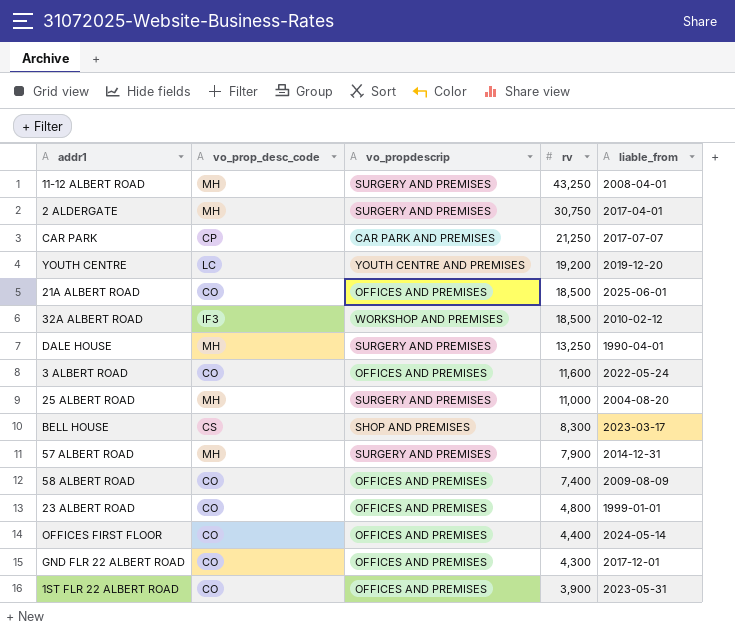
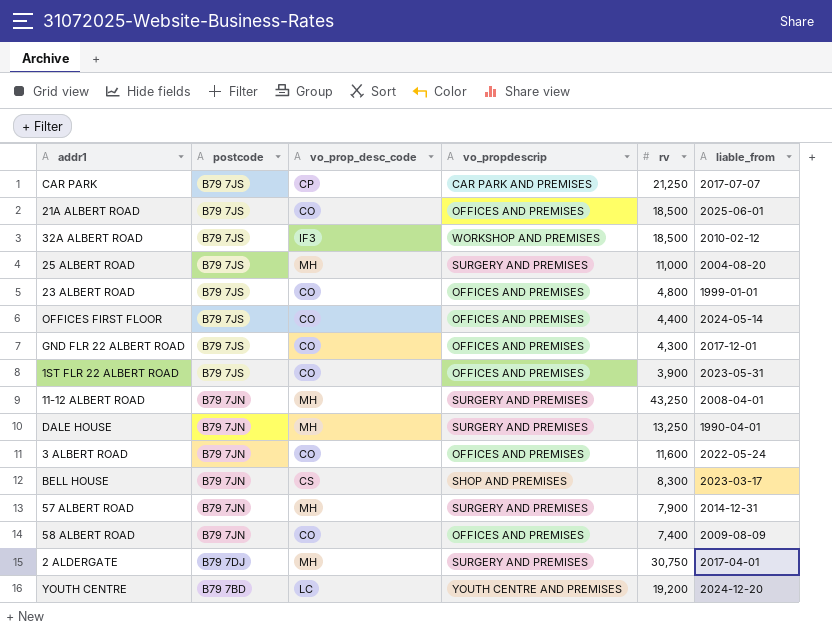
row order: rv descending -> postcode descending
column postcode | position: none -> 2
YOUTH CENTRE | liable_from: 2019-12-20 -> 2024-12-20

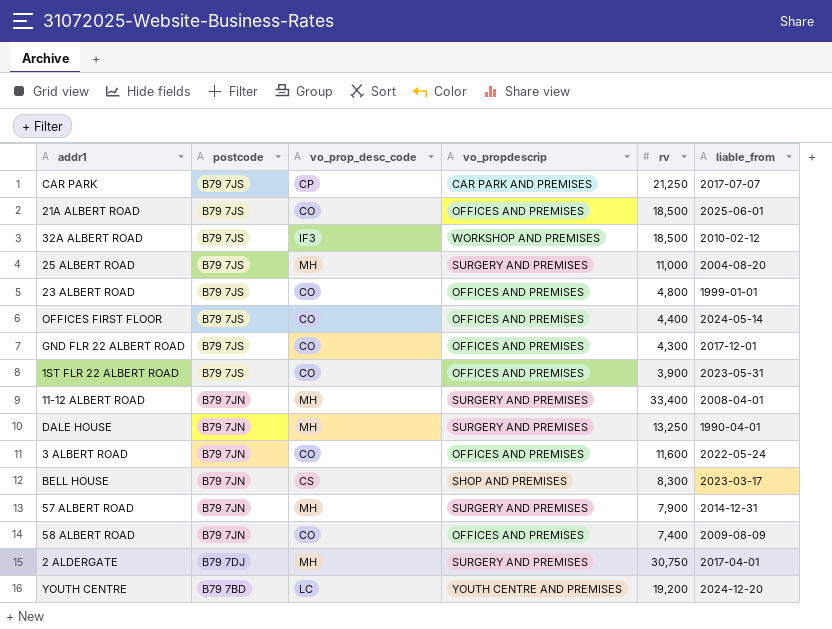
11-12 ALBERT ROAD | rv: 43,250 -> 33,400

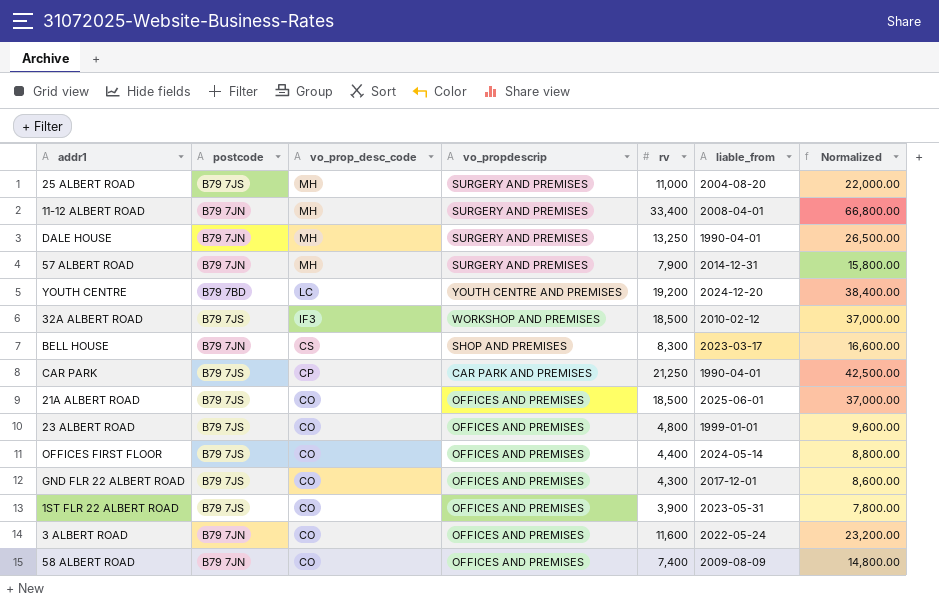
row order: postcode descending -> vo_prop_desc_code descending
column Normalized | formula: none -> [rv] * 2
row 2 ALDERGATE: B79 7DJ | MH | SURGERY AND PREMISES | 30,750 | 2017-04-01 -> none
CAR PARK | liable_from: 2017-07-07 -> 1990-04-01

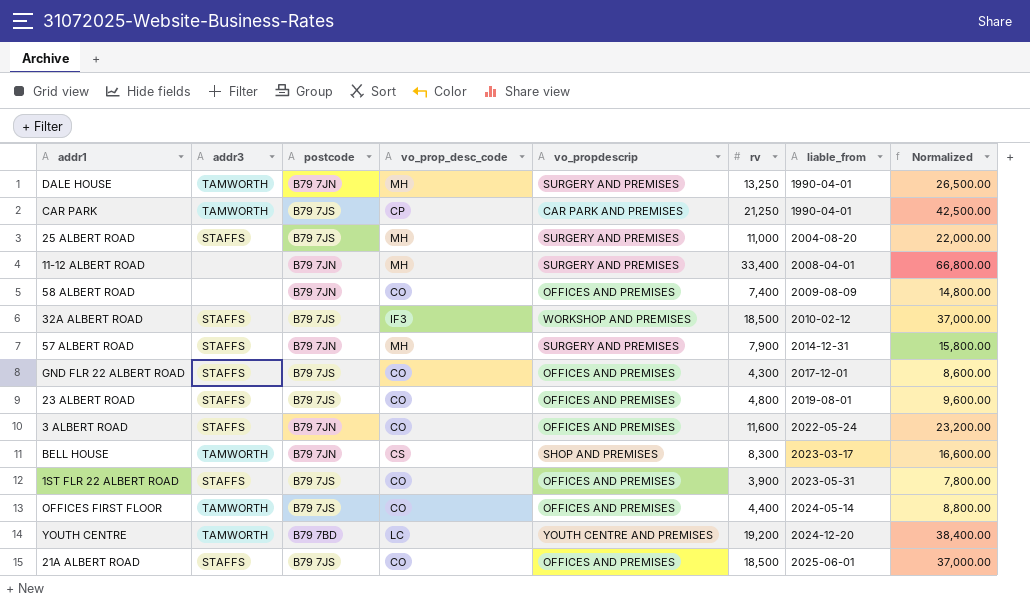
row order: vo_prop_desc_code descending -> liable_from ascending
column addr3 | position: none -> 2
23 ALBERT ROAD | liable_from: 1999-01-01 -> 2019-08-01

